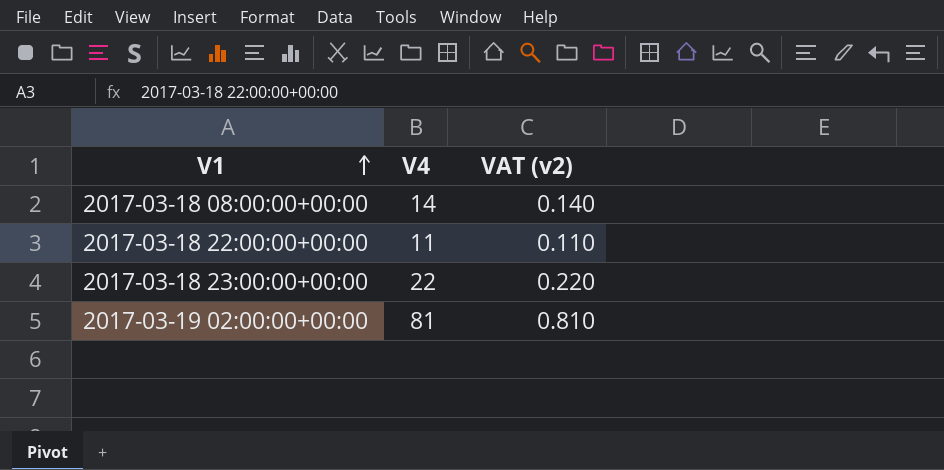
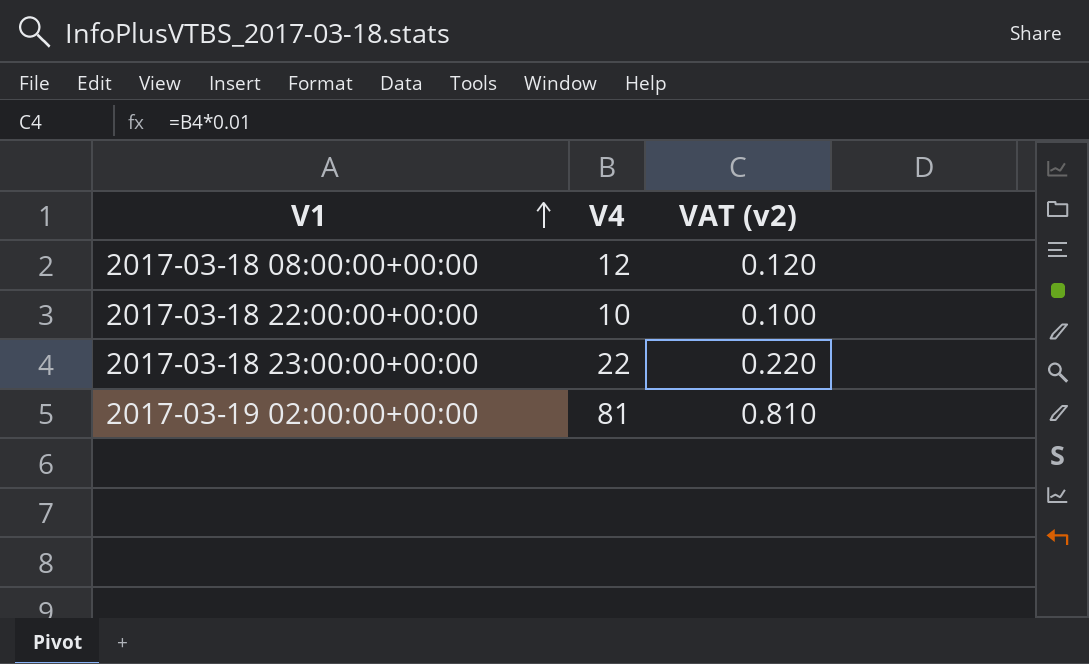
2017-03-18 08:00:00+00:00 | V4: 14 -> 12
2017-03-18 08:00:00+00:00 | VAT (v2): 0.140 -> 0.120
2017-03-18 22:00:00+00:00 | V4: 11 -> 10
2017-03-18 22:00:00+00:00 | VAT (v2): 0.110 -> 0.100

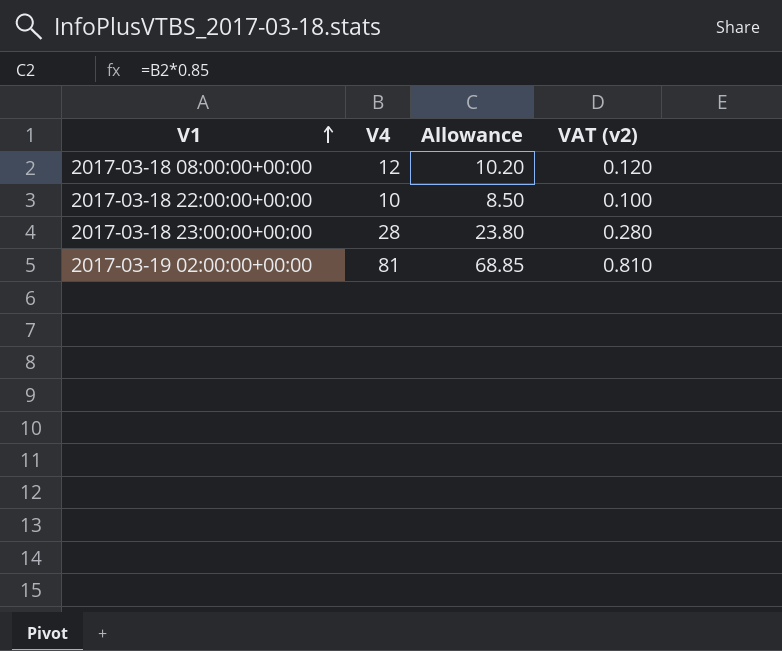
column Allowance | formula: none -> [V4] * 0.85
2017-03-18 23:00:00+00:00 | V4: 22 -> 28
2017-03-18 23:00:00+00:00 | VAT (v2): 0.220 -> 0.280

